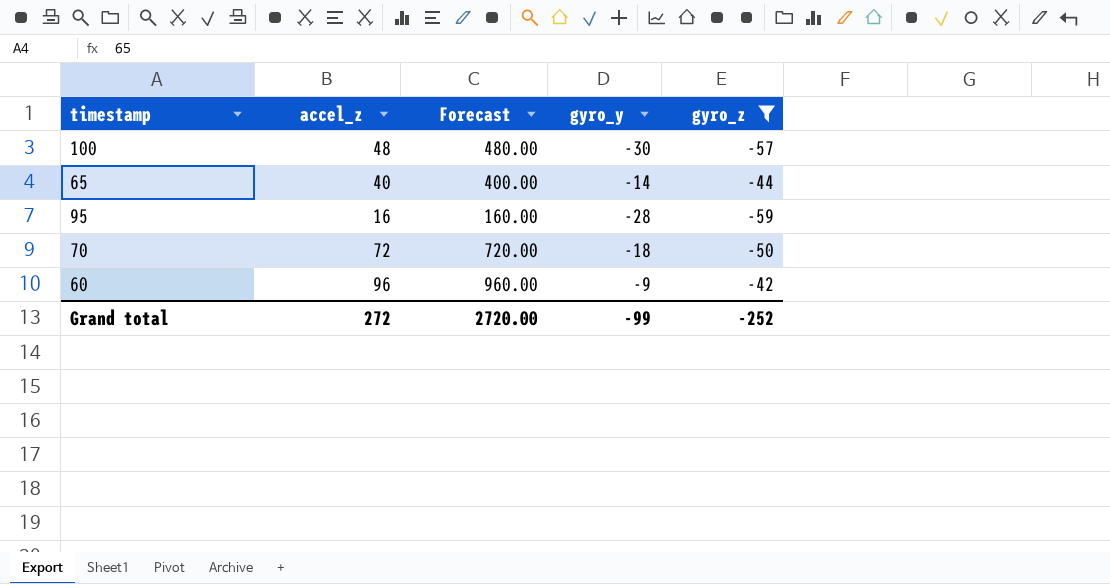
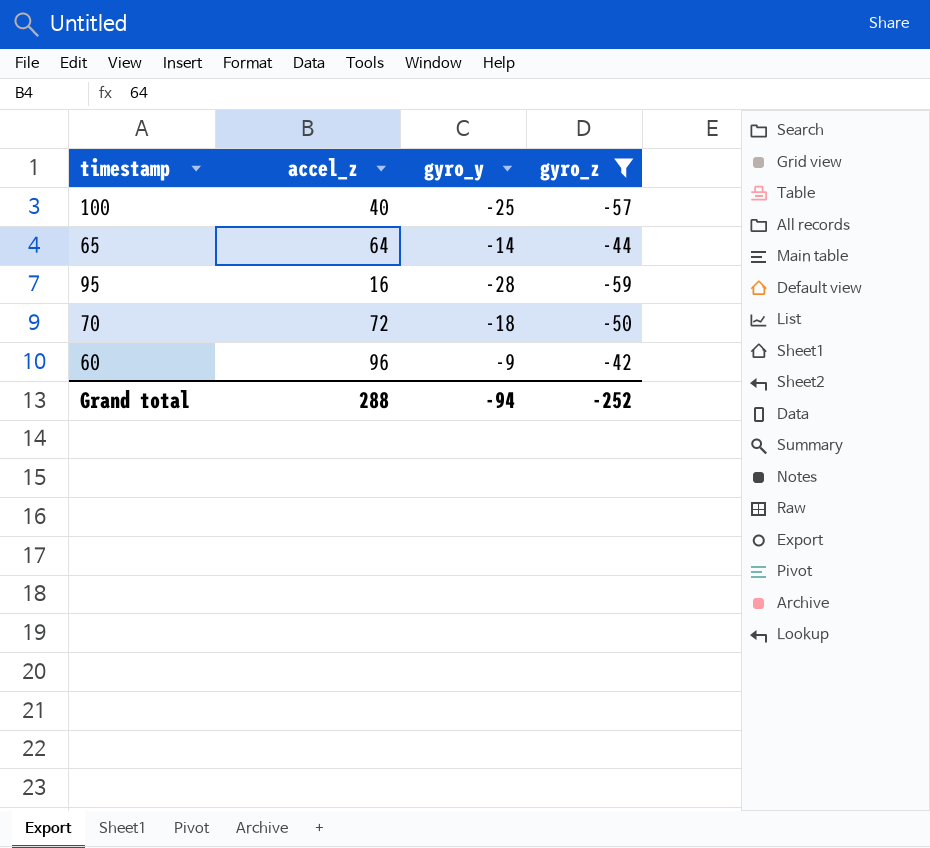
column Forecast | formula: [accel_z] * 10 -> none
100 | accel_z: 48 -> 40
100 | gyro_y: -30 -> -25
65 | accel_z: 40 -> 64
Grand total | accel_z: 272 -> 288
Grand total | gyro_y: -99 -> -94

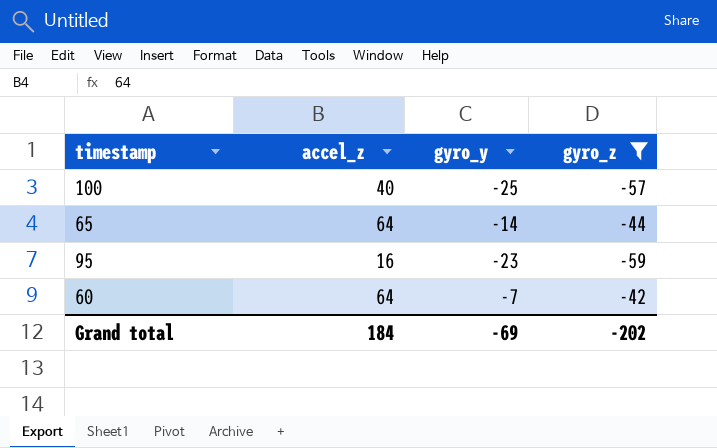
row 70: 72 | -18 | -50 -> none
95 | gyro_y: -28 -> -23
60 | accel_z: 96 -> 64
60 | gyro_y: -9 -> -7
Grand total | accel_z: 288 -> 184
Grand total | gyro_y: -94 -> -69
Grand total | gyro_z: -252 -> -202

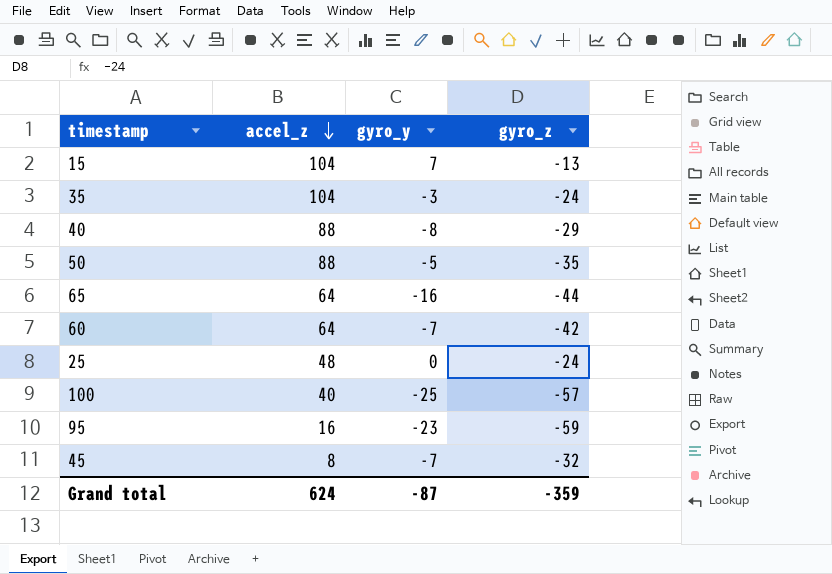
filter: gyro_z <= -42 -> none
row order: none -> accel_z descending
65 | gyro_y: -14 -> -16
Grand total | accel_z: 184 -> 624
Grand total | gyro_y: -69 -> -87
Grand total | gyro_z: -202 -> -359

